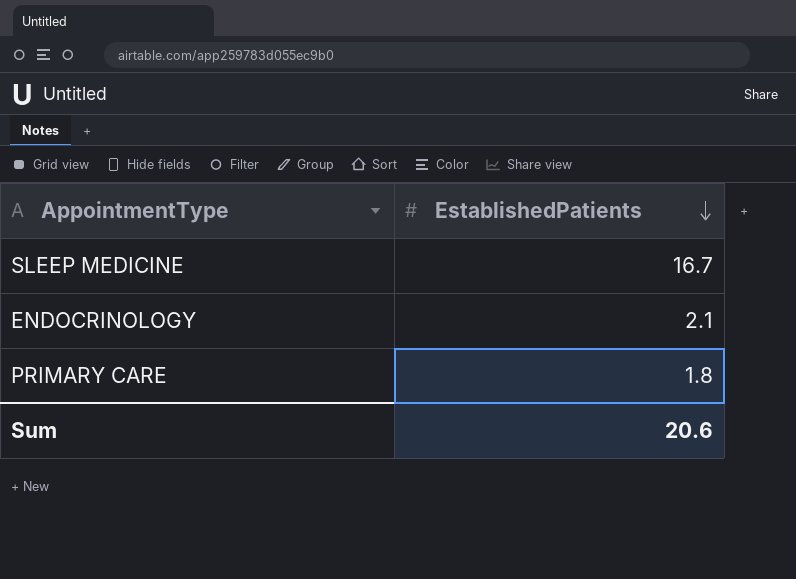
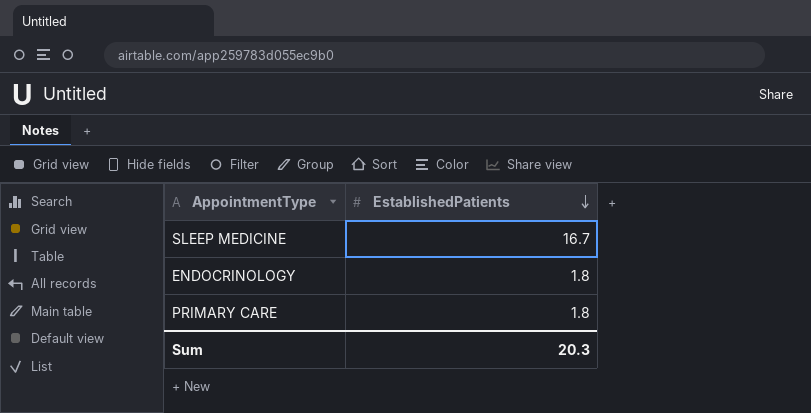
ENDOCRINOLOGY | EstablishedPatients: 2.1 -> 1.8
Sum | EstablishedPatients: 20.6 -> 20.3

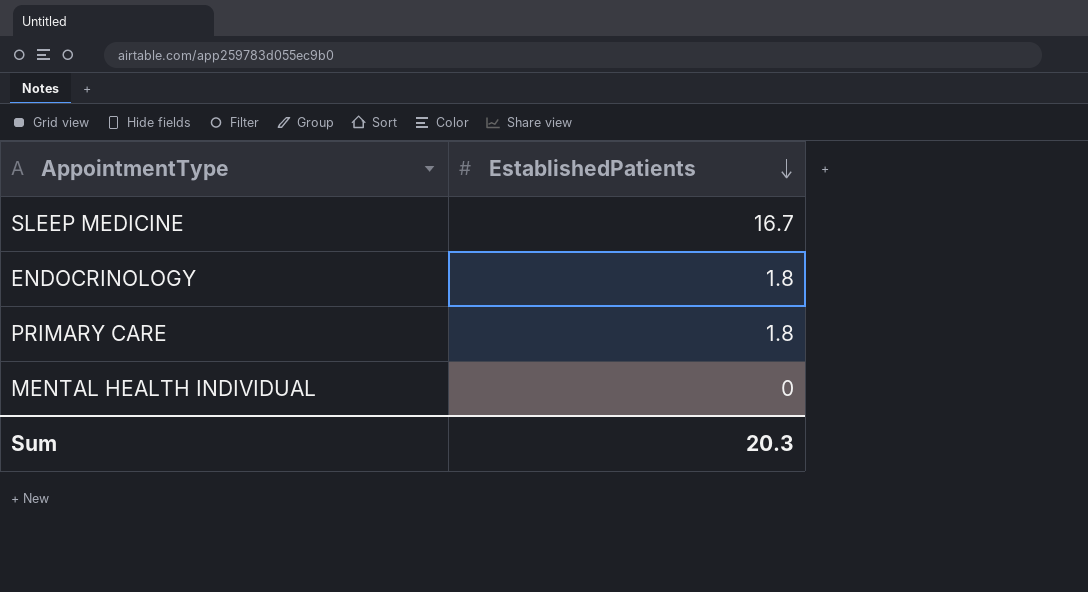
row MENTAL HEALTH INDIVIDUAL: none -> 0

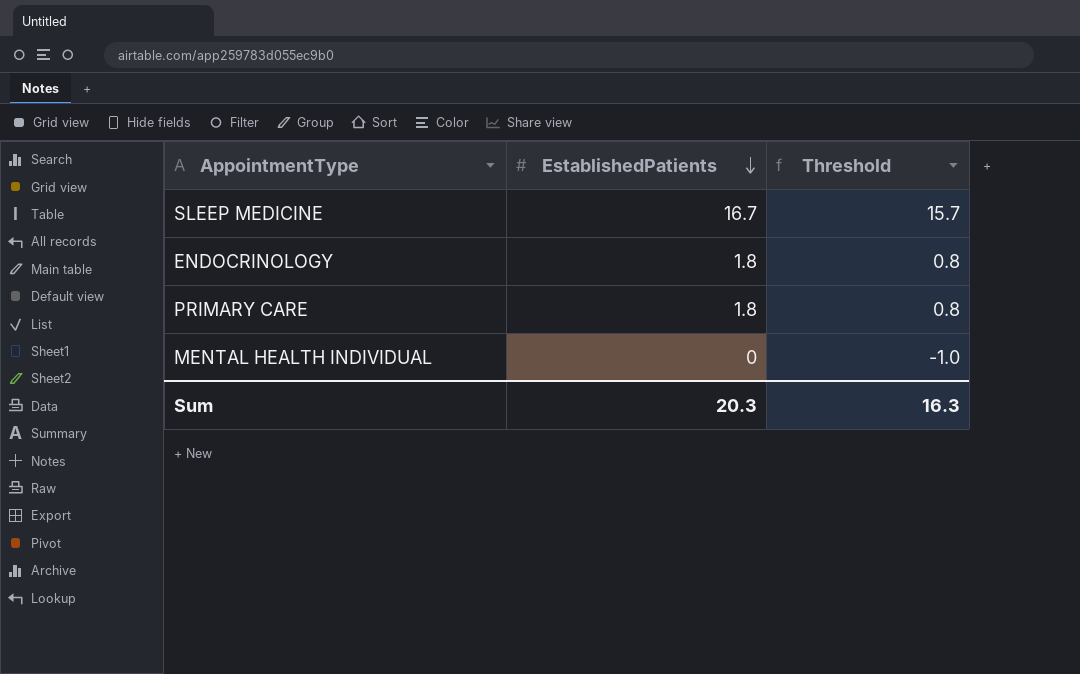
column Threshold | formula: none -> [EstablishedPatients] - 1

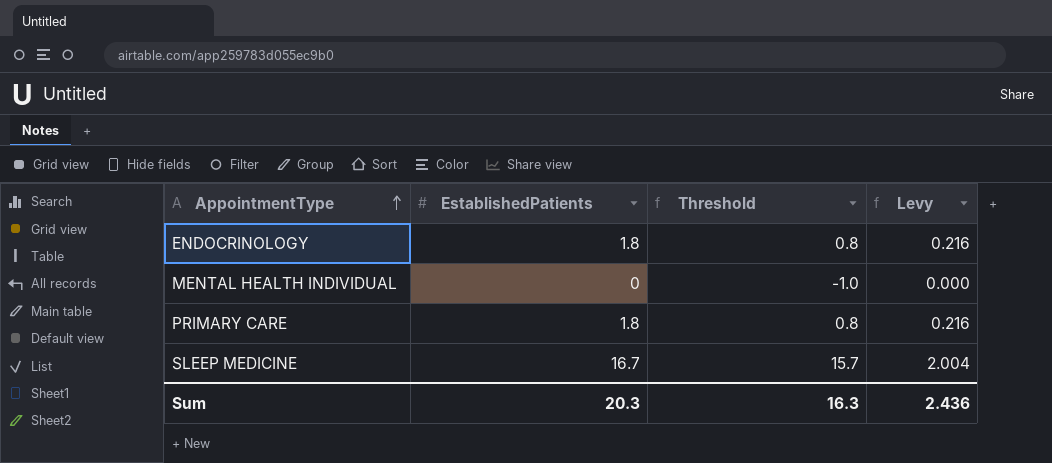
row order: EstablishedPatients descending -> AppointmentType ascending
column Levy | formula: none -> [EstablishedPatients] * 0.12

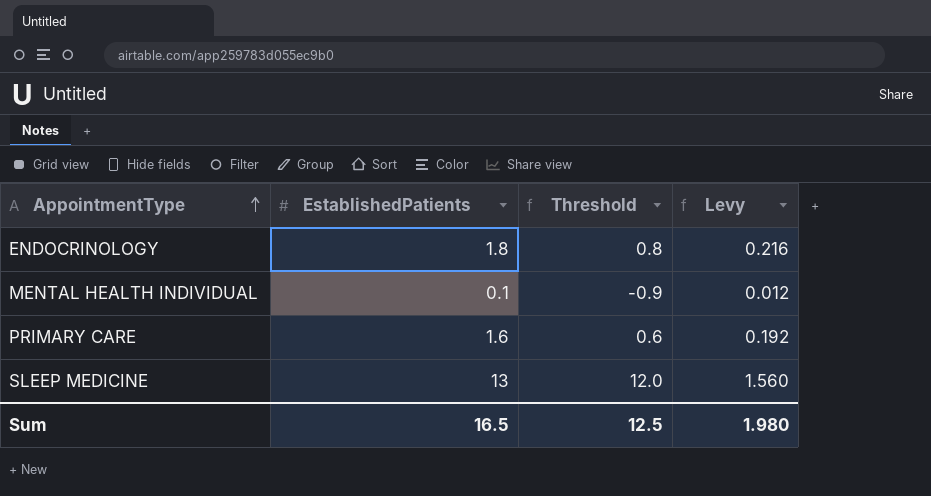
MENTAL HEALTH INDIVIDUAL | EstablishedPatients: 0 -> 0.1
MENTAL HEALTH INDIVIDUAL | Threshold: -1.0 -> -0.9
MENTAL HEALTH INDIVIDUAL | Levy: 0.000 -> 0.012
PRIMARY CARE | EstablishedPatients: 1.8 -> 1.6
PRIMARY CARE | Threshold: 0.8 -> 0.6
PRIMARY CARE | Levy: 0.216 -> 0.192
SLEEP MEDICINE | EstablishedPatients: 16.7 -> 13
SLEEP MEDICINE | Threshold: 15.7 -> 12.0
SLEEP MEDICINE | Levy: 2.004 -> 1.560
Sum | EstablishedPatients: 20.3 -> 16.5
Sum | Threshold: 16.3 -> 12.5
Sum | Levy: 2.436 -> 1.980

